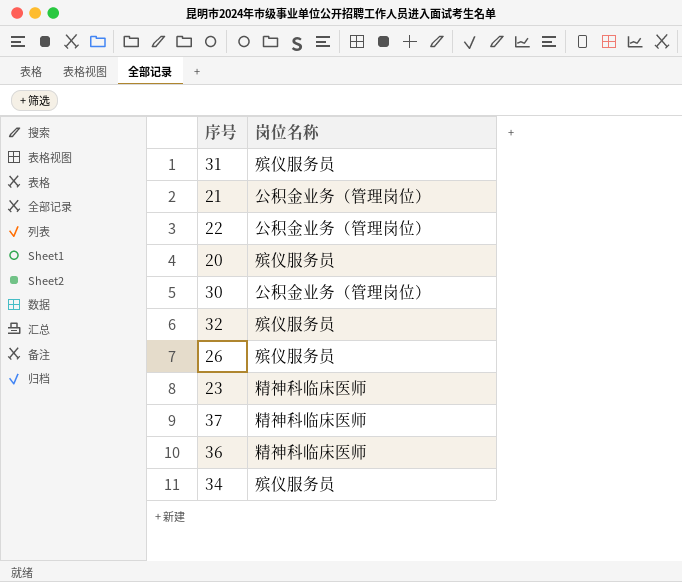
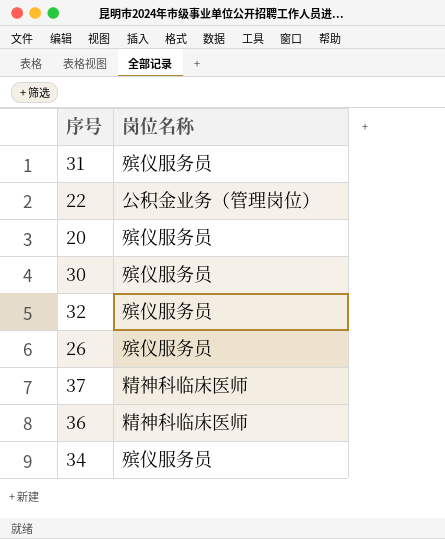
row 21: 公积金业务（管理岗位） -> none
row 23: 精神科临床医师 -> none
30 | 岗位名称: 公积金业务（管理岗位） -> 殡仪服务员

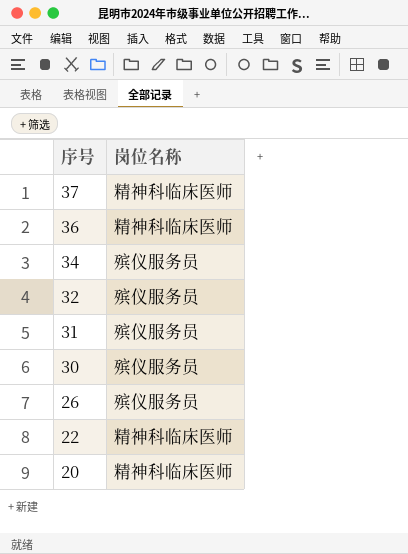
row order: none -> 序号 descending
22 | 岗位名称: 公积金业务（管理岗位） -> 精神科临床医师
20 | 岗位名称: 殡仪服务员 -> 精神科临床医师

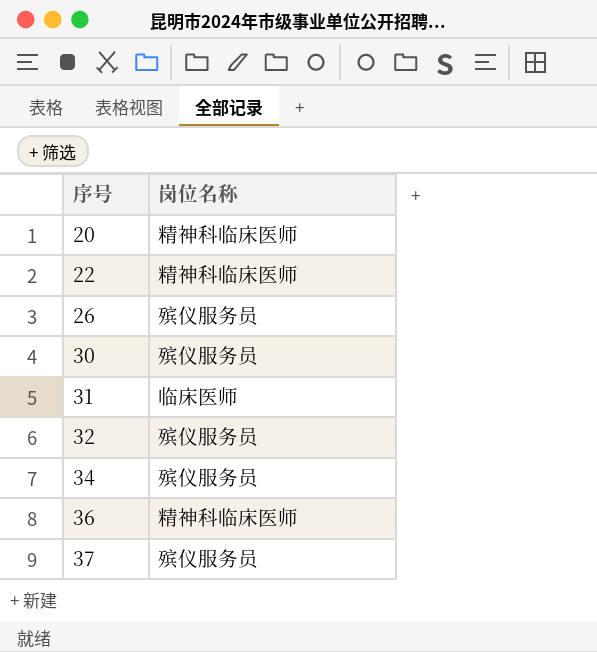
row order: 序号 descending -> 序号 ascending
31 | 岗位名称: 殡仪服务员 -> 临床医师
37 | 岗位名称: 精神科临床医师 -> 殡仪服务员

